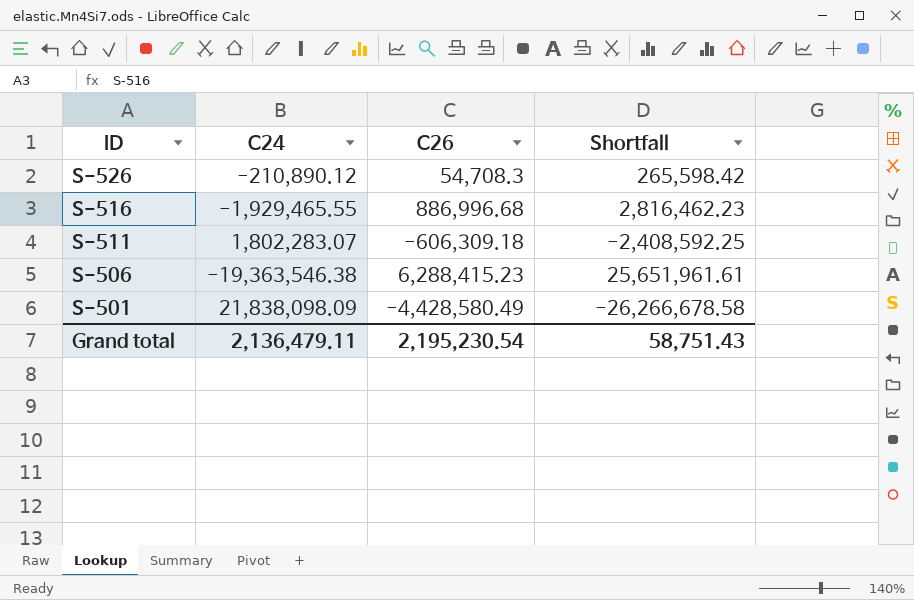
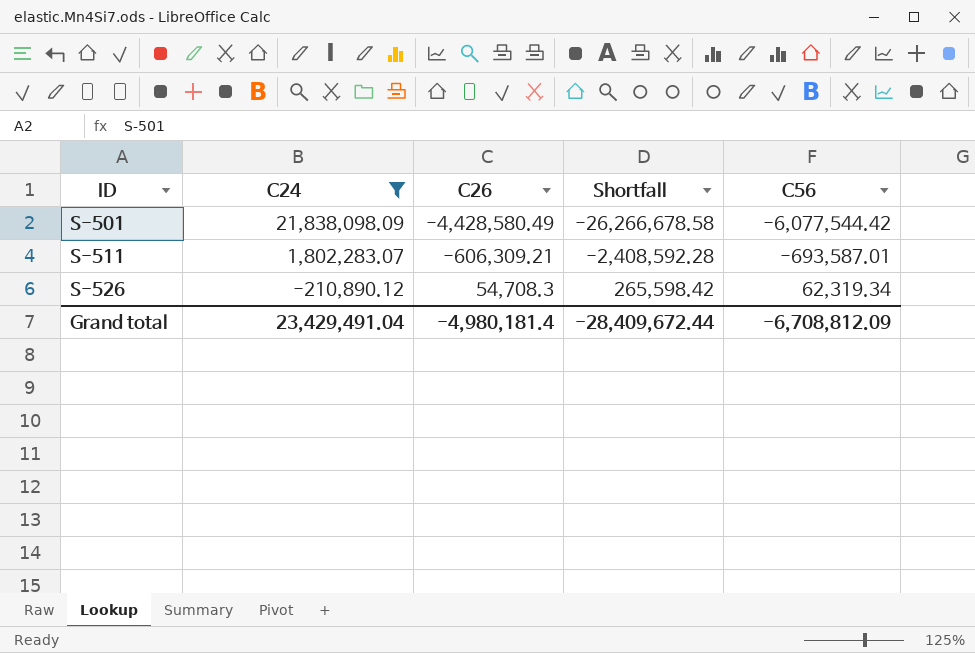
filter: none -> C24 >= -210,890.12
row order: ID descending -> ID ascending
column C56 | position: none -> 5
S-511 | C26: -606,309.18 -> -606,309.21
S-511 | Shortfall: -2,408,592.25 -> -2,408,592.28
Grand total | C24: 2,136,479.11 -> 23,429,491.04
Grand total | C26: 2,195,230.54 -> -4,980,181.4
Grand total | Shortfall: 58,751.43 -> -28,409,672.44

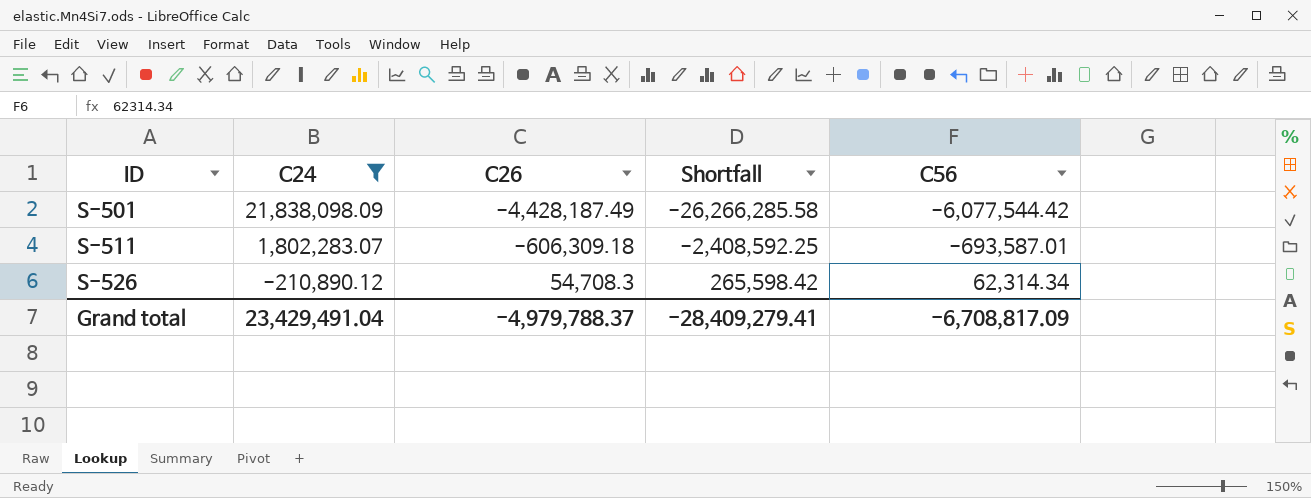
S-501 | C26: -4,428,580.49 -> -4,428,187.49
S-501 | Shortfall: -26,266,678.58 -> -26,266,285.58
S-511 | C26: -606,309.21 -> -606,309.18
S-511 | Shortfall: -2,408,592.28 -> -2,408,592.25
S-526 | C56: 62,319.34 -> 62,314.34
Grand total | C26: -4,980,181.4 -> -4,979,788.37
Grand total | Shortfall: -28,409,672.44 -> -28,409,279.41
Grand total | C56: -6,708,812.09 -> -6,708,817.09

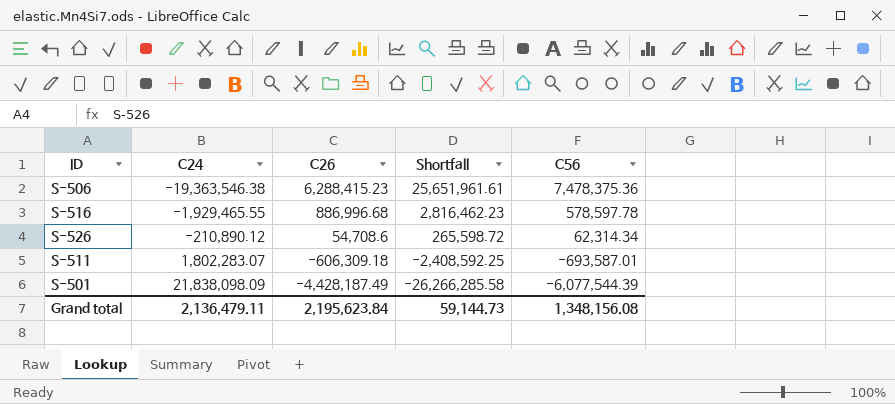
filter: C24 >= -210,890.12 -> none
row order: ID ascending -> C24 ascending
S-526 | C26: 54,708.3 -> 54,708.6
S-526 | Shortfall: 265,598.42 -> 265,598.72
S-501 | C56: -6,077,544.42 -> -6,077,544.39
Grand total | C24: 23,429,491.04 -> 2,136,479.11
Grand total | C26: -4,979,788.37 -> 2,195,623.84
Grand total | Shortfall: -28,409,279.41 -> 59,144.73
Grand total | C56: -6,708,817.09 -> 1,348,156.08

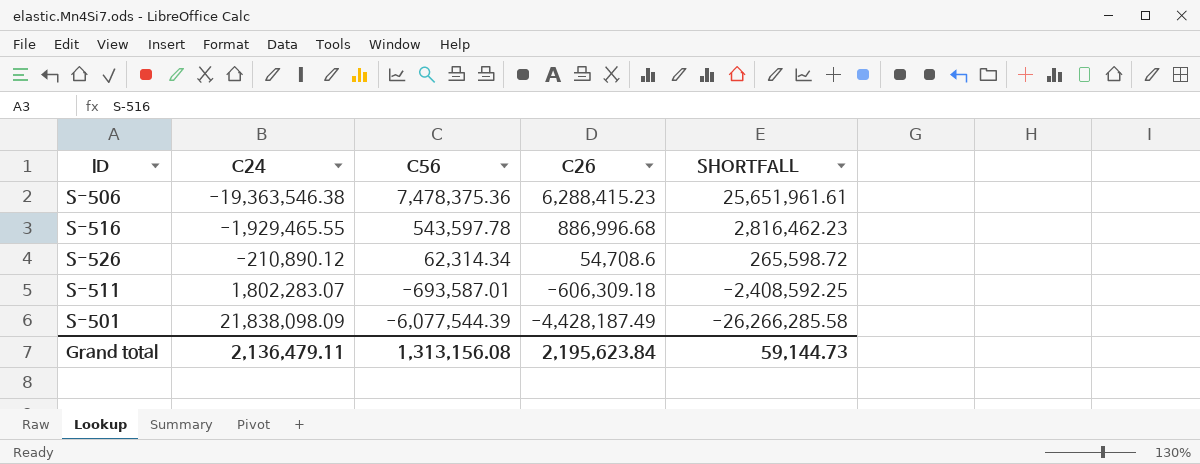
column C56 | position: 5 -> 3
column name: Shortfall -> SHORTFALL
S-516 | C56: 578,597.78 -> 543,597.78
Grand total | C56: 1,348,156.08 -> 1,313,156.08

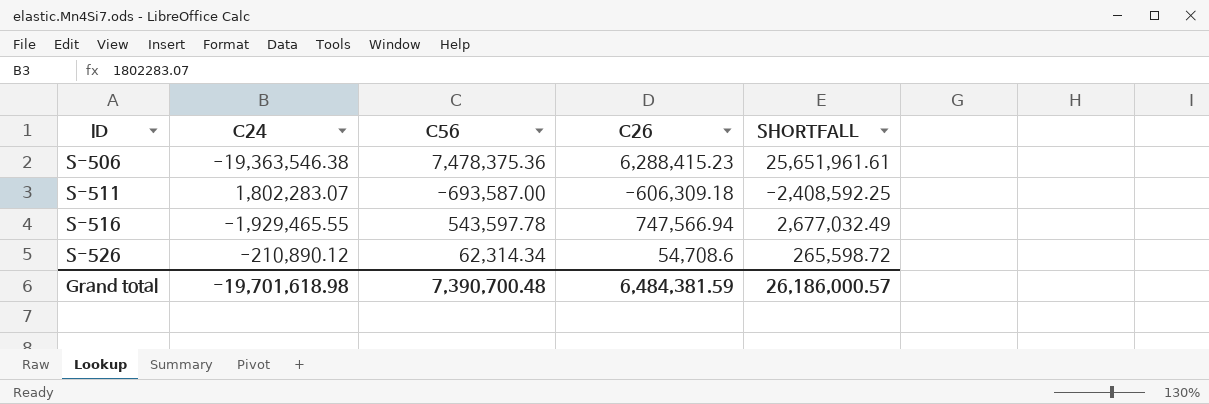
row order: C24 ascending -> ID ascending
row S-501: 21,838,098.09 | -6,077,544.39 | -4,428,187.49 | -26,266,285.58 -> none
S-511 | C56: -693,587.01 -> -693,587.00
S-516 | C26: 886,996.68 -> 747,566.94
S-516 | SHORTFALL: 2,816,462.23 -> 2,677,032.49
Grand total | C24: 2,136,479.11 -> -19,701,618.98
Grand total | C56: 1,313,156.08 -> 7,390,700.48
Grand total | C26: 2,195,623.84 -> 6,484,381.59
Grand total | SHORTFALL: 59,144.73 -> 26,186,000.57

